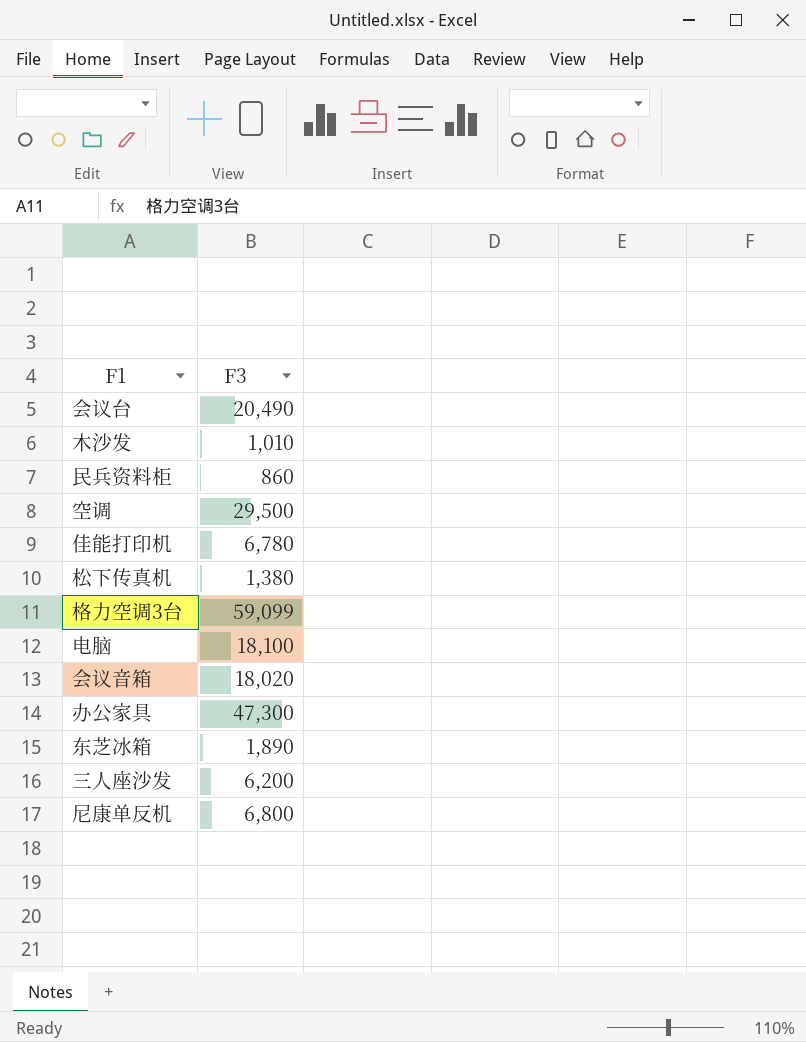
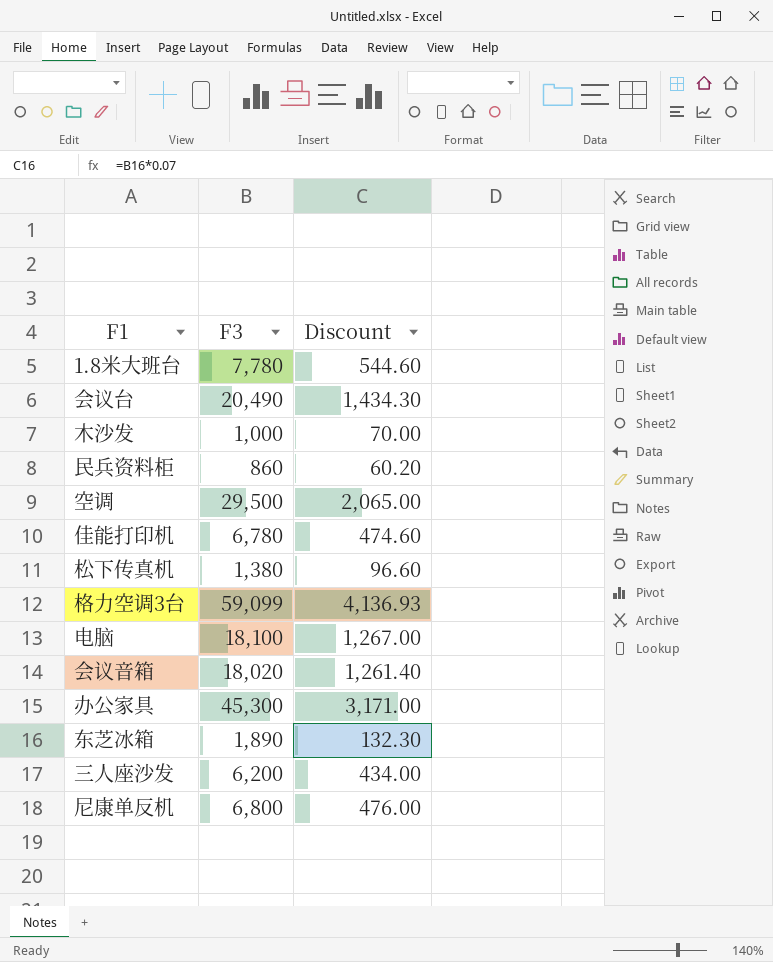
column Discount | formula: none -> [F3] * 0.07
row 1.8米大班台: none -> 7,780 | 544.60
木沙发 | F3: 1,010 -> 1,000
办公家具 | F3: 47,300 -> 45,300

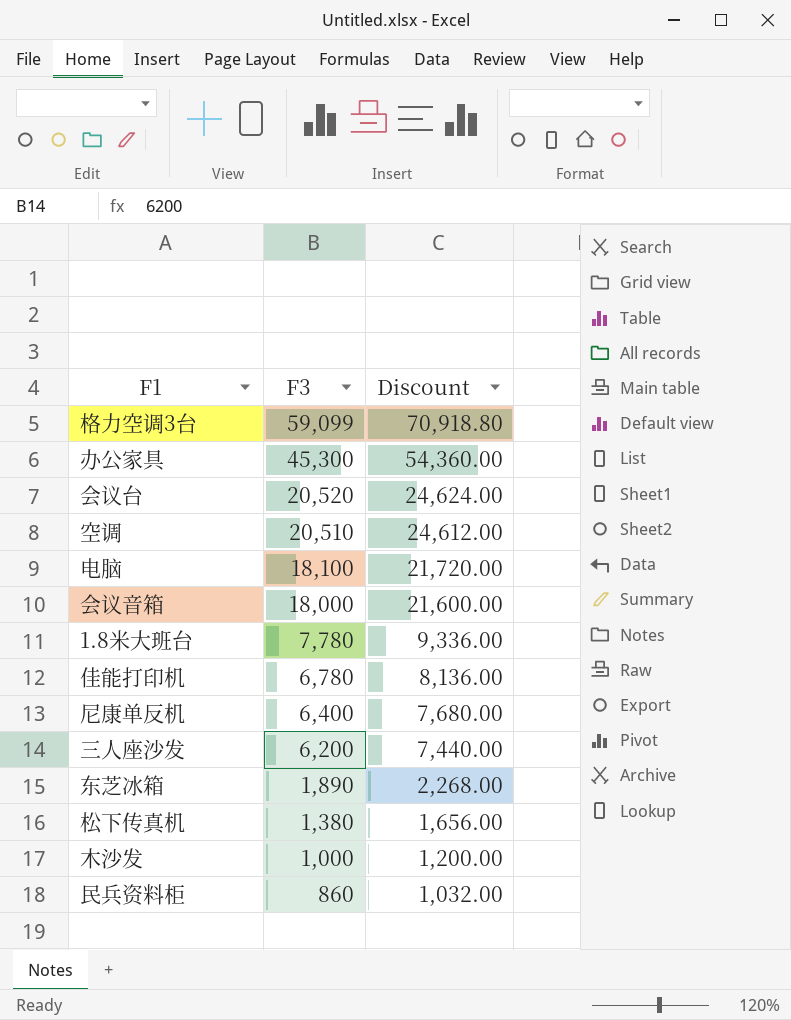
row order: none -> F3 descending
column Discount | formula: [F3] * 0.07 -> [F3] * 1.2
会议台 | F3: 20,490 -> 20,520
空调 | F3: 29,500 -> 20,510
会议音箱 | F3: 18,020 -> 18,000
尼康单反机 | F3: 6,800 -> 6,400

